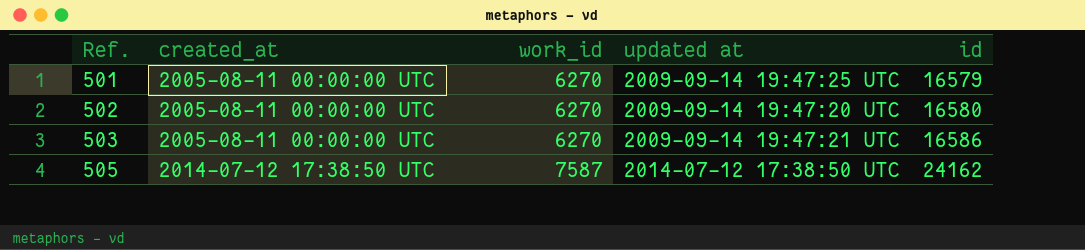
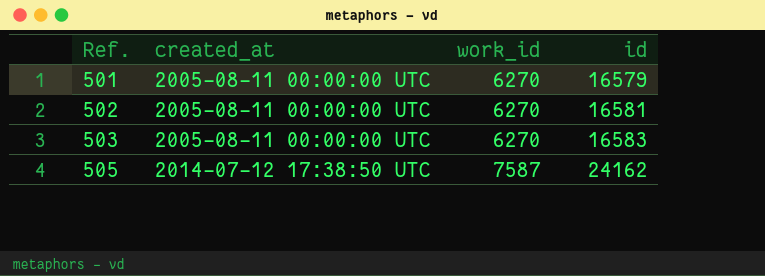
column updated at | position: 4 -> none
502 | id: 16580 -> 16581
503 | id: 16586 -> 16583

